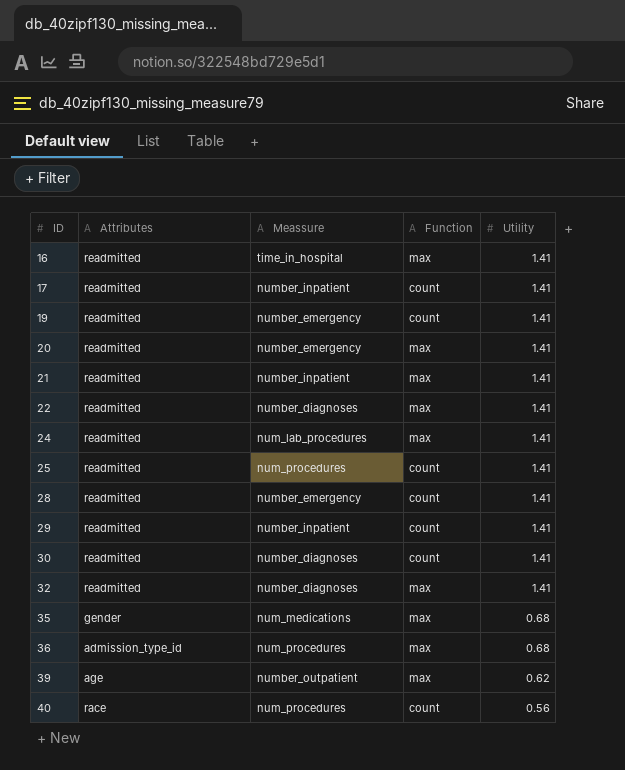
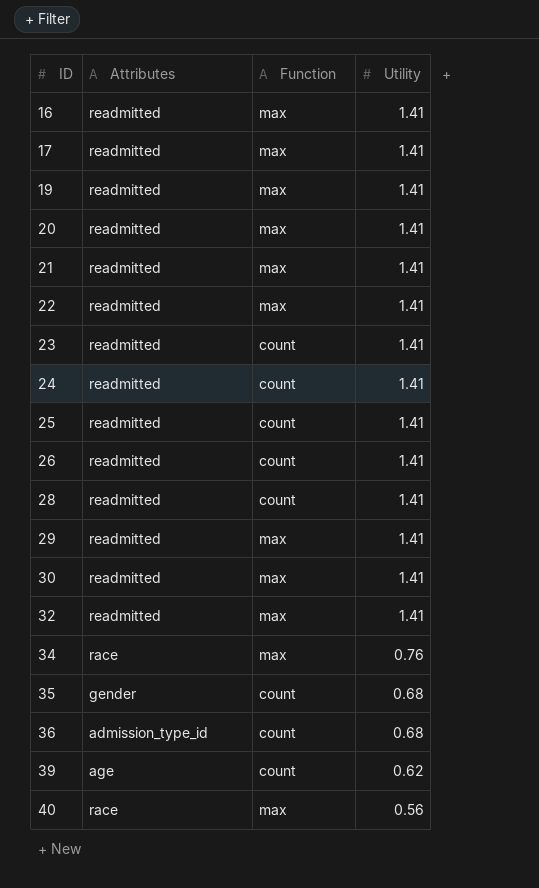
column Meassure | position: 3 -> none
17 | Function: count -> max
19 | Function: count -> max
row 23: none -> readmitted | count | 1.41
24 | Function: max -> count
row 26: none -> readmitted | count | 1.41
29 | Function: count -> max
30 | Function: count -> max
row 34: none -> race | max | 0.76
35 | Function: max -> count
36 | Function: max -> count
39 | Function: max -> count
40 | Function: count -> max

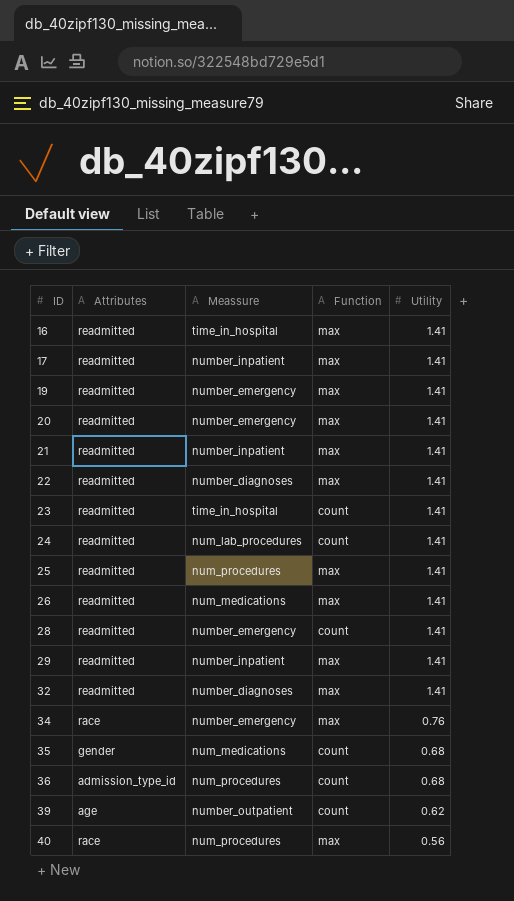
column Meassure | position: none -> 3
row 30: readmitted | max | 1.41 -> none
25 | Function: count -> max
26 | Function: count -> max

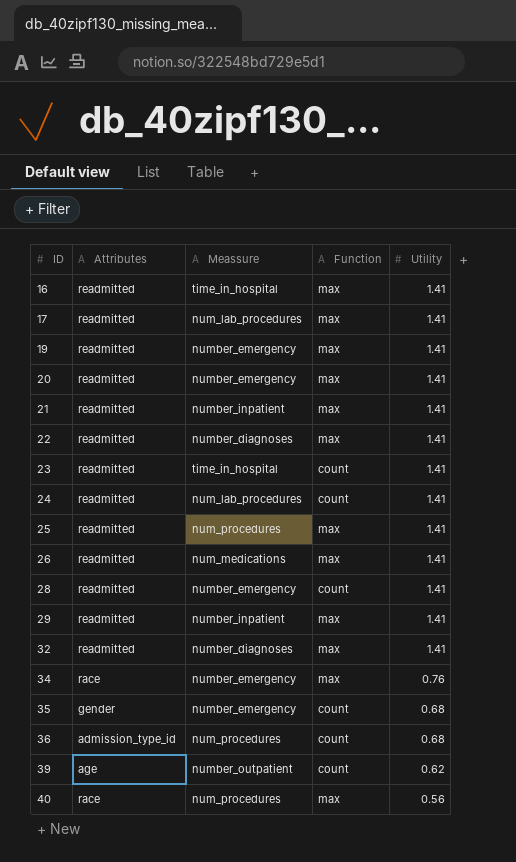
17 | Meassure: number_inpatient -> num_lab_procedures
35 | Meassure: num_medications -> number_emergency

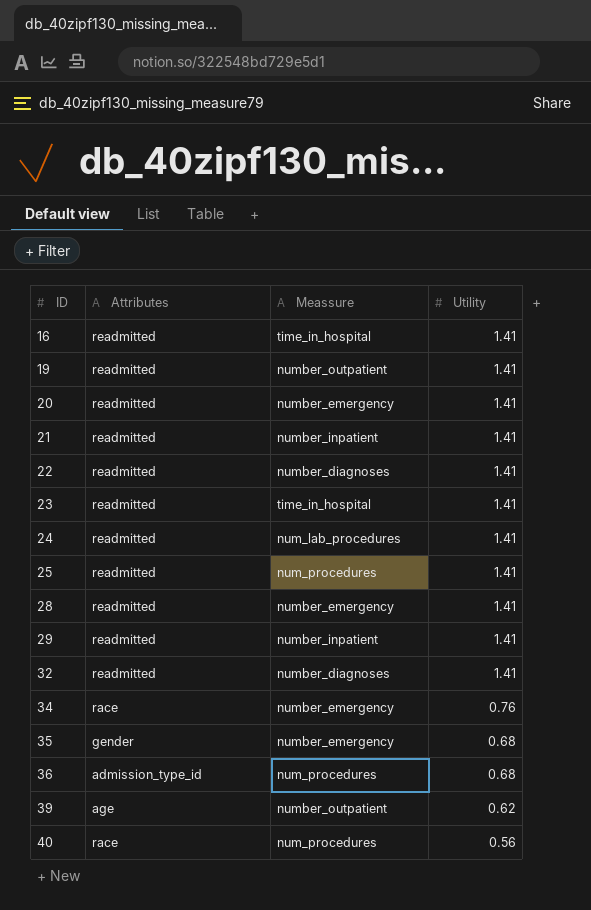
column Function | position: 4 -> none
row 17: readmitted | num_lab_procedures | max | 1.41 -> none
row 26: readmitted | num_medications | max | 1.41 -> none
19 | Meassure: number_emergency -> number_outpatient

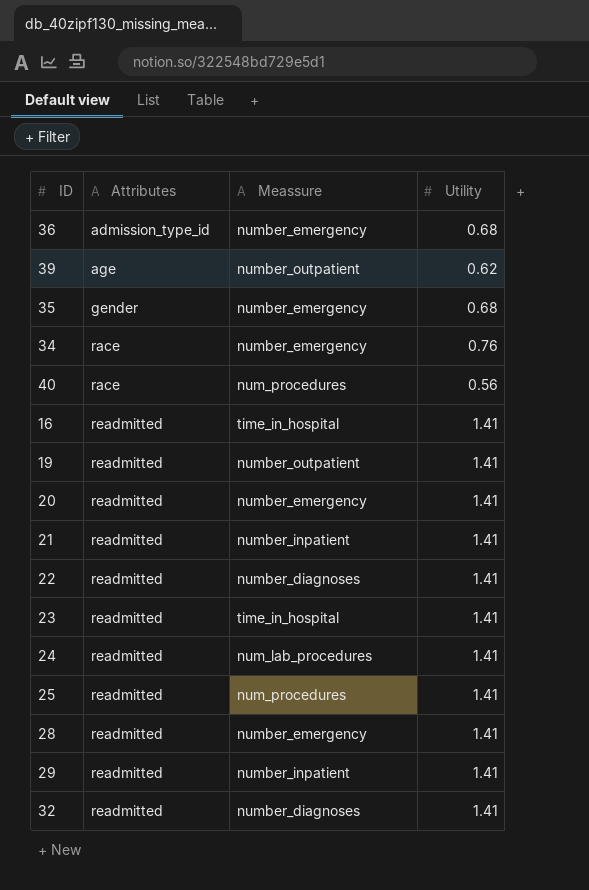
row order: ID ascending -> Attributes ascending
36 | Meassure: num_procedures -> number_emergency

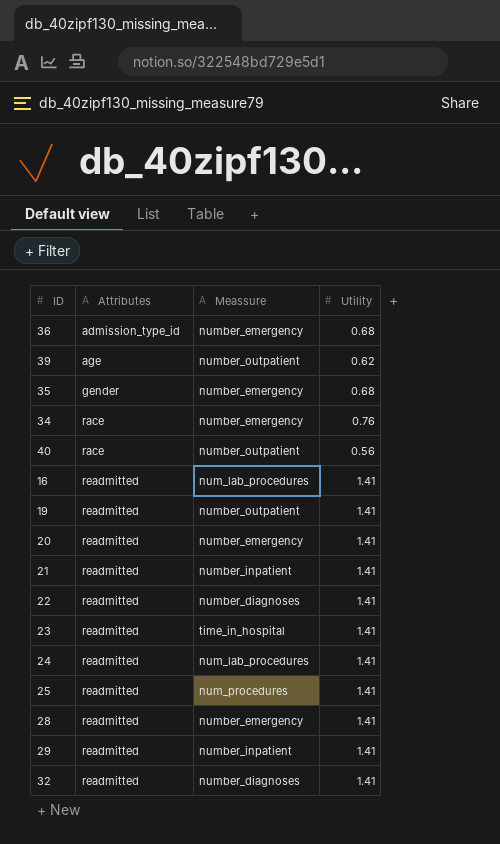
40 | Meassure: num_procedures -> number_outpatient
16 | Meassure: time_in_hospital -> num_lab_procedures

